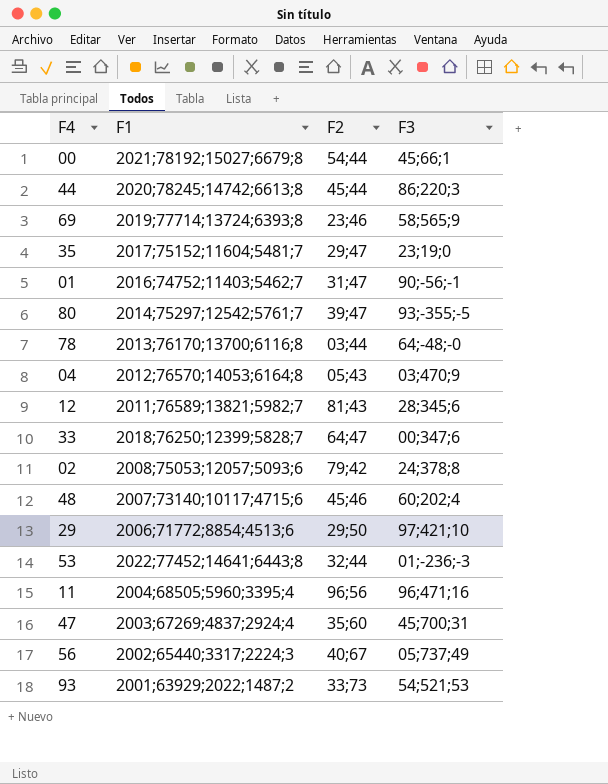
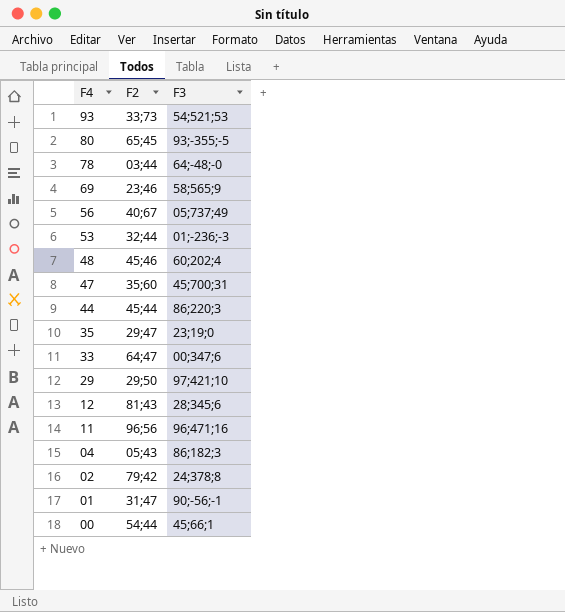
row order: none -> F4 descending
column F1 | position: 2 -> none
80 | F2: 39;47 -> 65;45
04 | F3: 03;470;9 -> 86;182;3

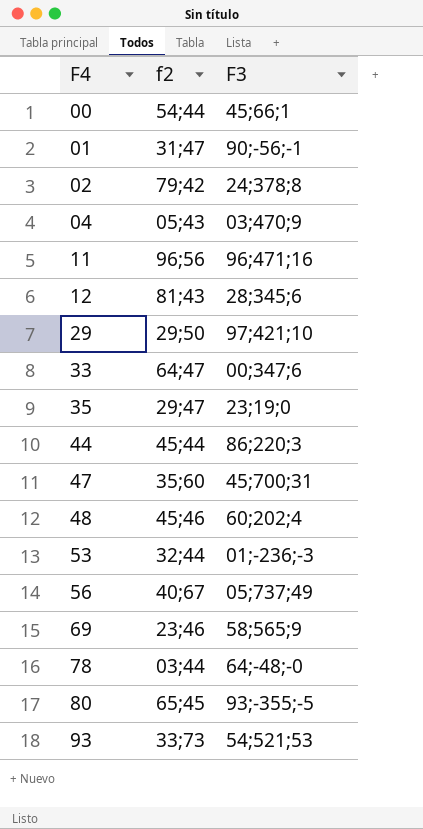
row order: F4 descending -> F4 ascending
column name: F2 -> f2
04 | F3: 86;182;3 -> 03;470;9

